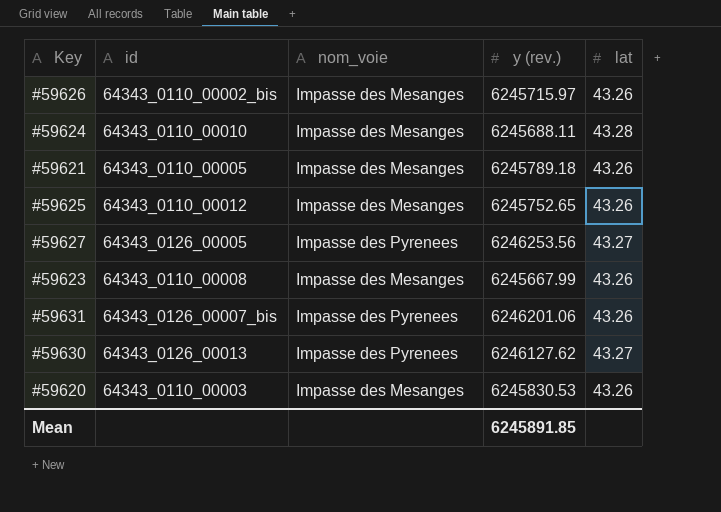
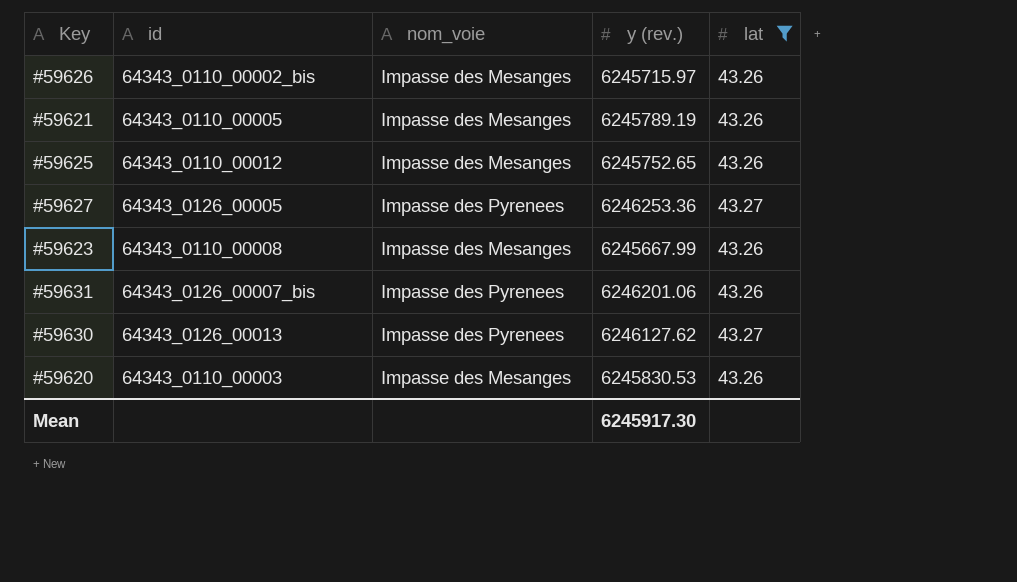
filter: none -> lat != 43.28
#59621 | y (rev.): 6245789.18 -> 6245789.19
#59627 | y (rev.): 6246253.56 -> 6246253.36
Mean | y (rev.): 6245891.85 -> 6245917.30

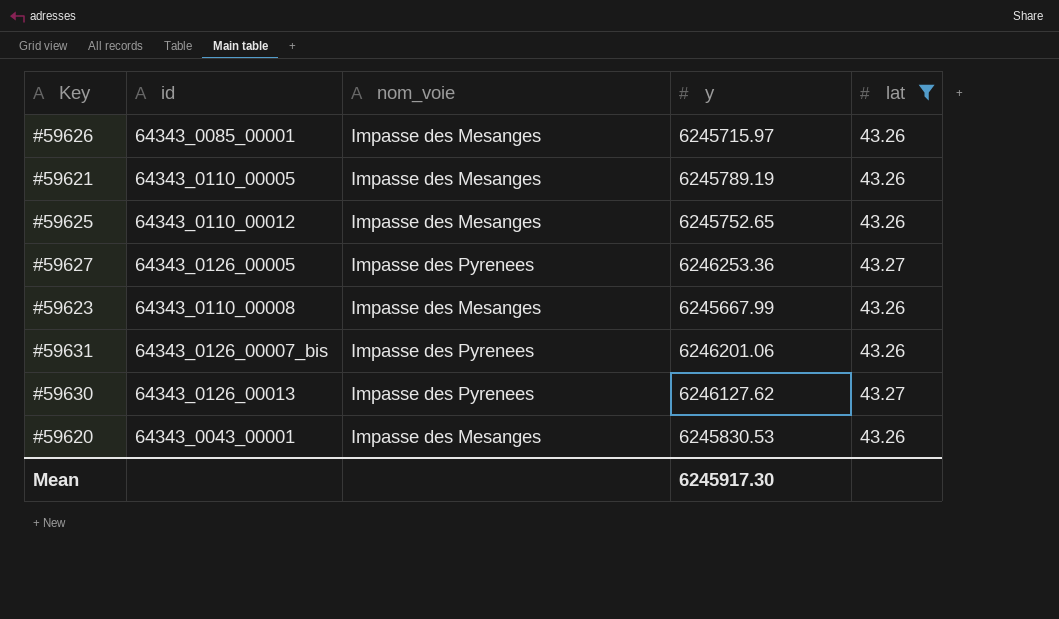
column name: y (rev.) -> y
#59626 | id: 64343_0110_00002_bis -> 64343_0085_00001
#59620 | id: 64343_0110_00003 -> 64343_0043_00001

